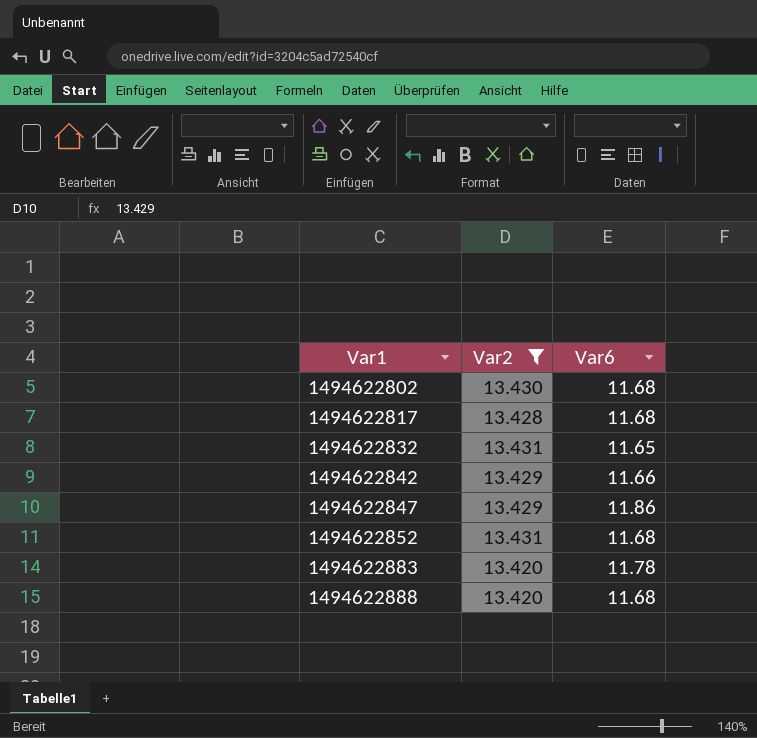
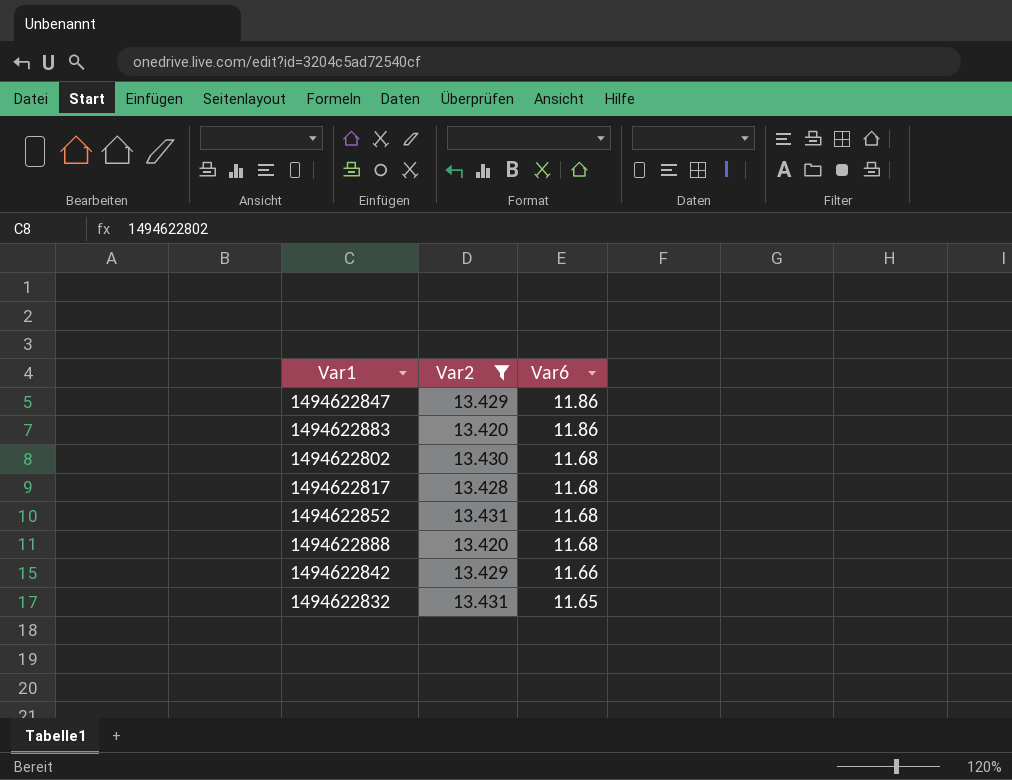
row order: Var1 ascending -> Var6 descending
1494622883 | Var6: 11.78 -> 11.86

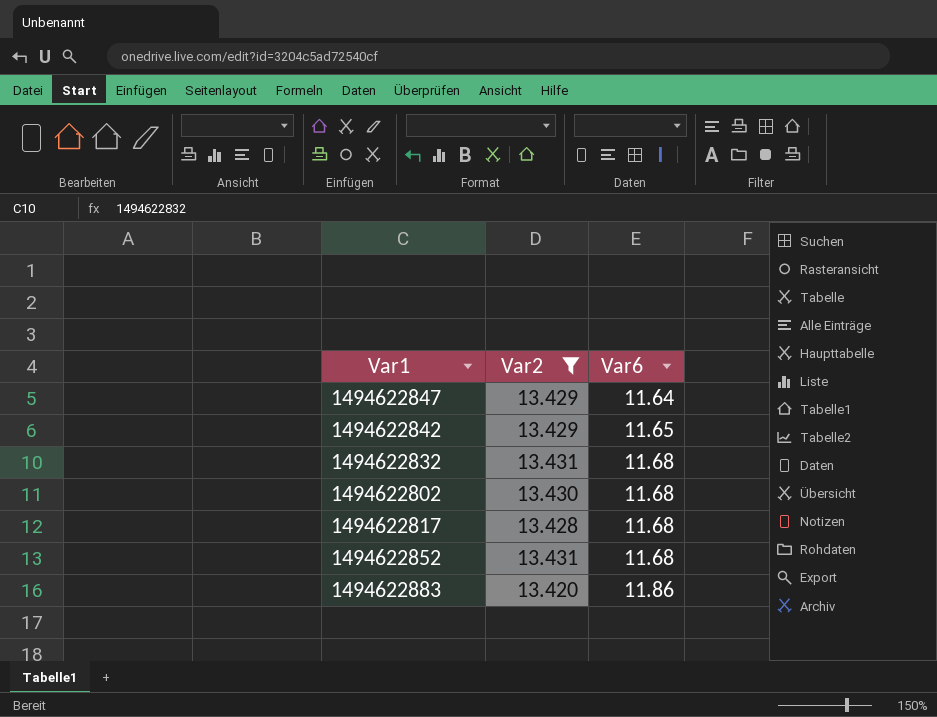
row order: Var6 descending -> Var6 ascending
row 1494622888: 13.420 | 11.68 -> none
1494622847 | Var6: 11.86 -> 11.64
1494622842 | Var6: 11.66 -> 11.65
1494622832 | Var6: 11.65 -> 11.68

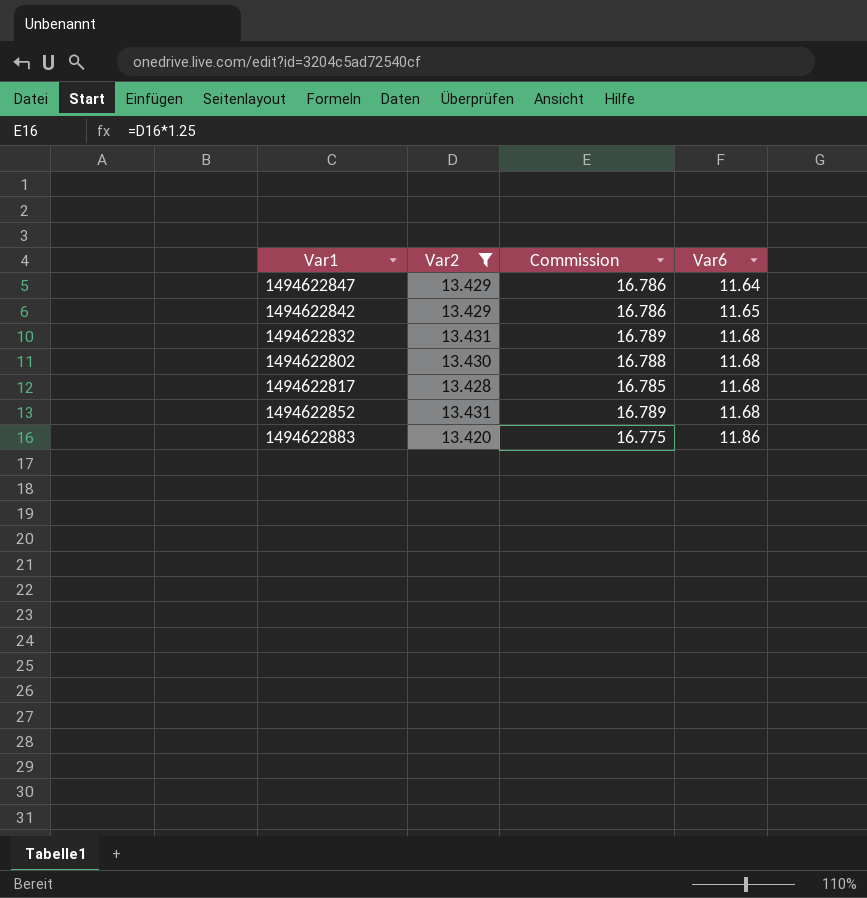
column Commission | formula: none -> [Var2] * 1.25

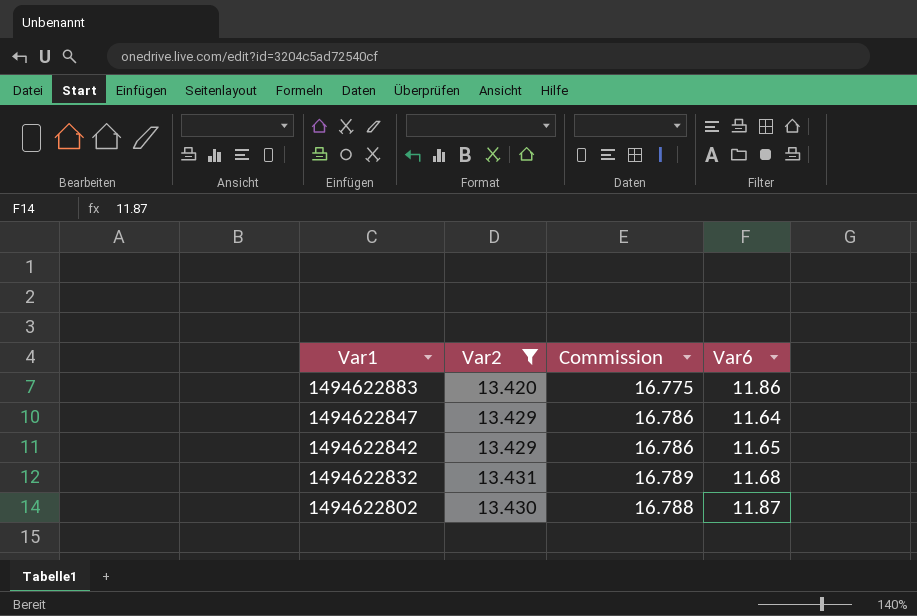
row order: Var6 ascending -> Var1 descending
row 1494622817: 13.428 | 16.785 | 11.68 -> none
row 1494622852: 13.431 | 16.789 | 11.68 -> none
1494622802 | Var6: 11.68 -> 11.87

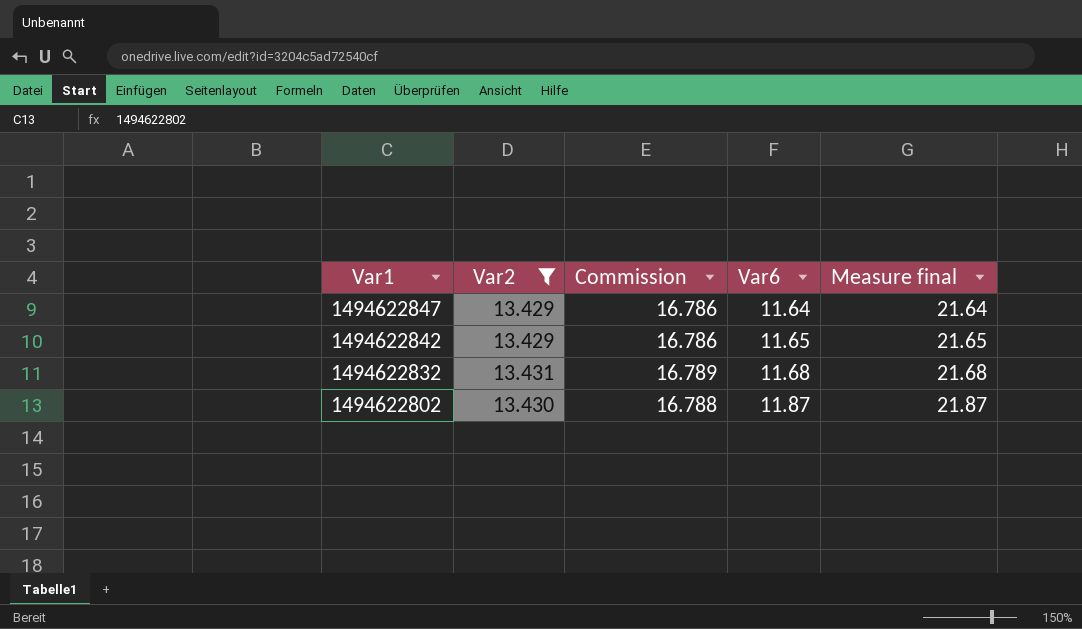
column Measure final | formula: none -> [Var6] + 10
row 1494622883: 13.420 | 16.775 | 11.86 -> none

